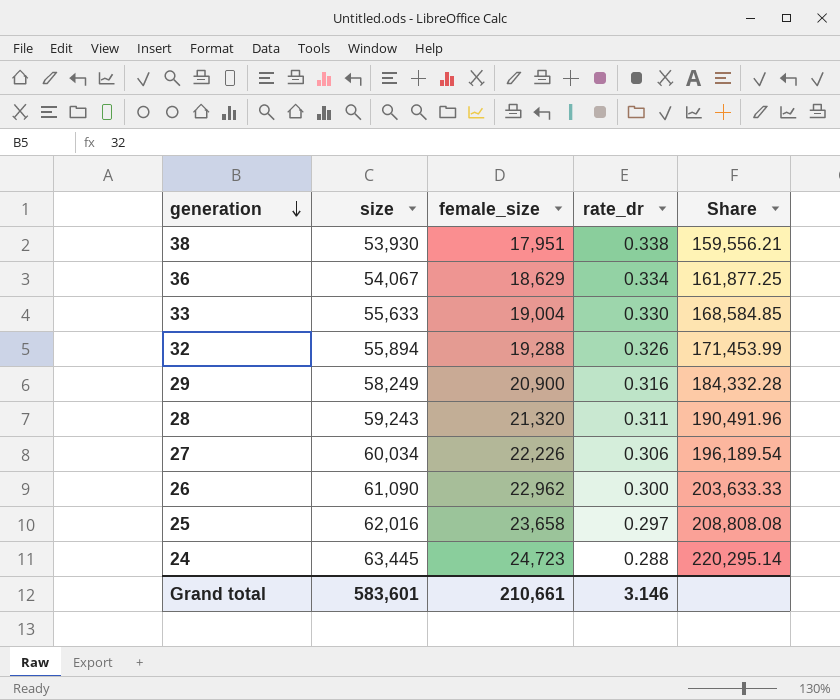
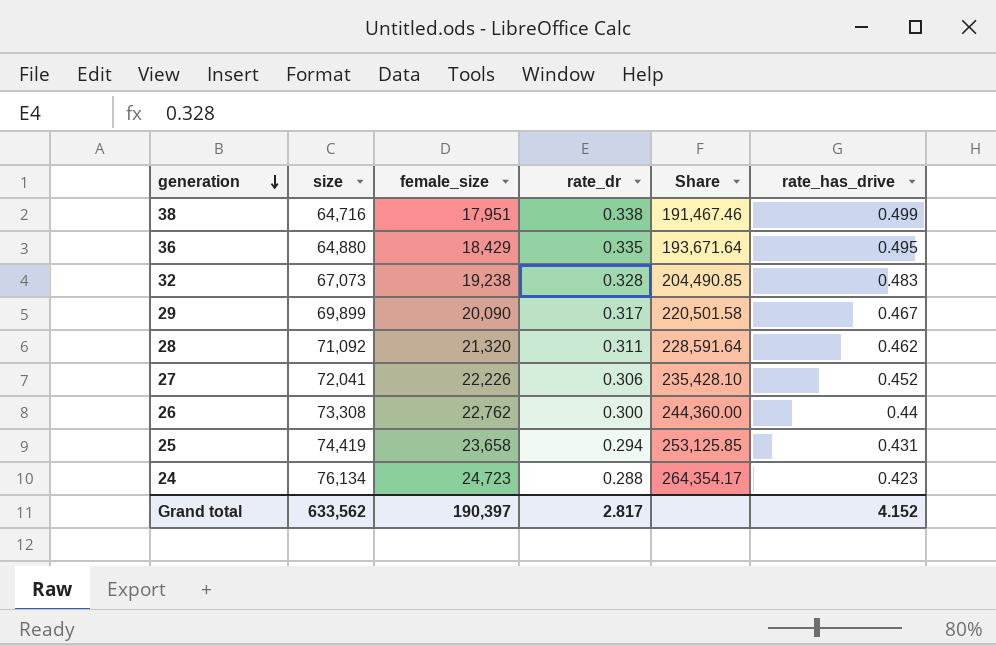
column rate_has_drive | position: none -> 6
row 33: 55,633 | 19,004 | 0.330 | 168,584.85 -> none
38 | size: 53,930 -> 64,716
38 | Share: 159,556.21 -> 191,467.46
36 | size: 54,067 -> 64,880
36 | female_size: 18,629 -> 18,429
36 | rate_dr: 0.334 -> 0.335
36 | Share: 161,877.25 -> 193,671.64
32 | size: 55,894 -> 67,073
32 | female_size: 19,288 -> 19,238
32 | rate_dr: 0.326 -> 0.328
32 | Share: 171,453.99 -> 204,490.85
29 | size: 58,249 -> 69,899
29 | female_size: 20,900 -> 20,090
29 | rate_dr: 0.316 -> 0.317
29 | Share: 184,332.28 -> 220,501.58
28 | size: 59,243 -> 71,092
28 | Share: 190,491.96 -> 228,591.64
27 | size: 60,034 -> 72,041
27 | Share: 196,189.54 -> 235,428.10
26 | size: 61,090 -> 73,308
26 | female_size: 22,962 -> 22,762
26 | Share: 203,633.33 -> 244,360.00
25 | size: 62,016 -> 74,419
25 | rate_dr: 0.297 -> 0.294
25 | Share: 208,808.08 -> 253,125.85
24 | size: 63,445 -> 76,134
24 | Share: 220,295.14 -> 264,354.17
Grand total | size: 583,601 -> 633,562
Grand total | female_size: 210,661 -> 190,397
Grand total | rate_dr: 3.146 -> 2.817

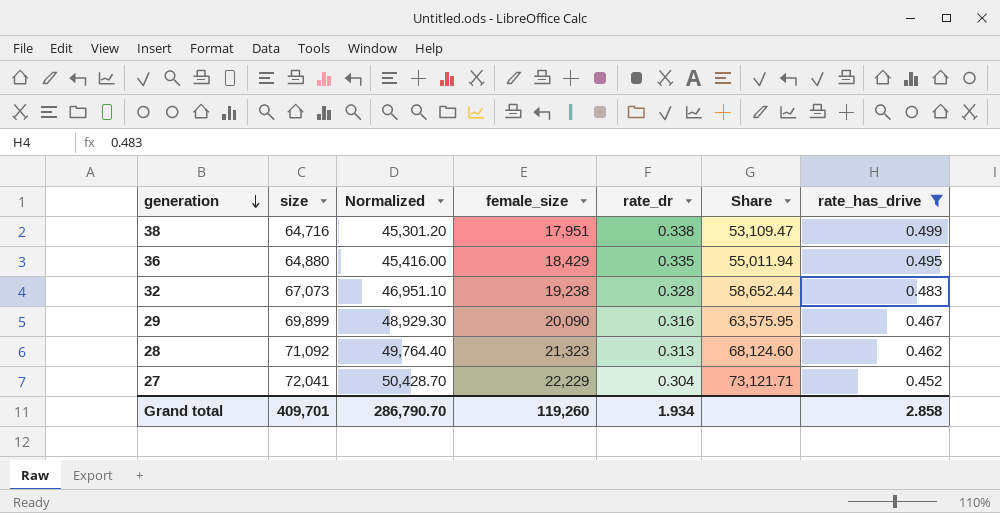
filter: none -> rate_has_drive >= 0.452
column Normalized | formula: none -> [size] * 0.7
column Share | formula: [size] / [rate_dr] -> [female_size] / [rate_dr]
29 | rate_dr: 0.317 -> 0.316
28 | female_size: 21,320 -> 21,323
28 | rate_dr: 0.311 -> 0.313
27 | female_size: 22,226 -> 22,229
27 | rate_dr: 0.306 -> 0.304
Grand total | size: 633,562 -> 409,701
Grand total | female_size: 190,397 -> 119,260
Grand total | rate_dr: 2.817 -> 1.934
Grand total | rate_has_drive: 4.152 -> 2.858

